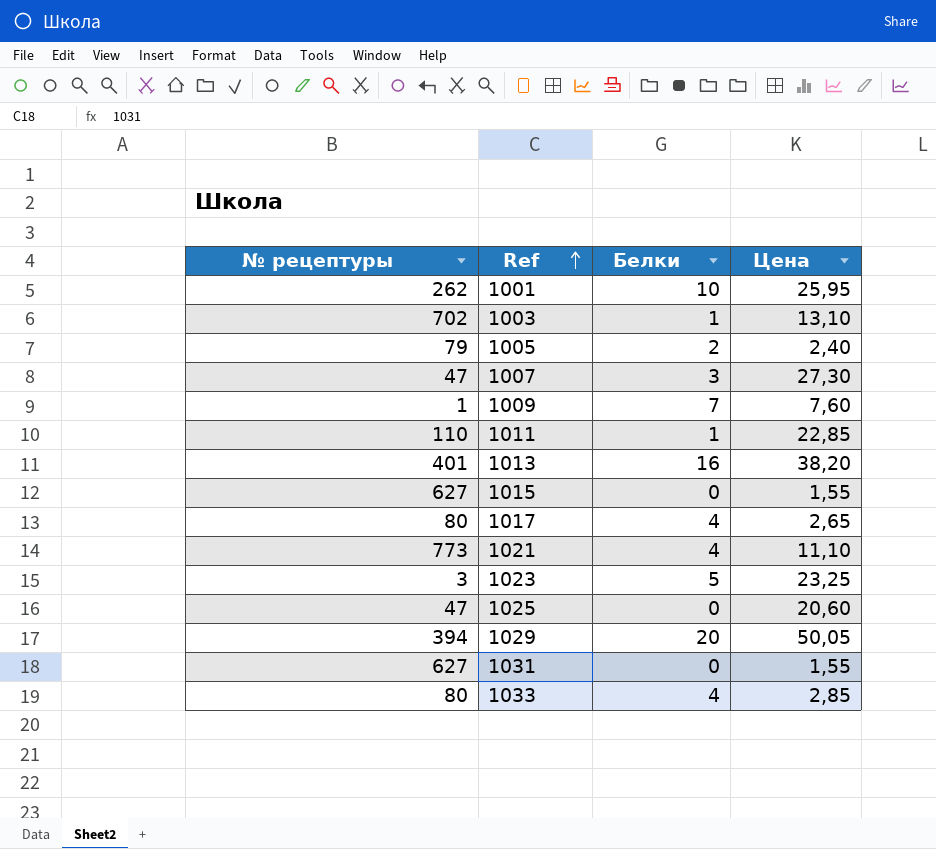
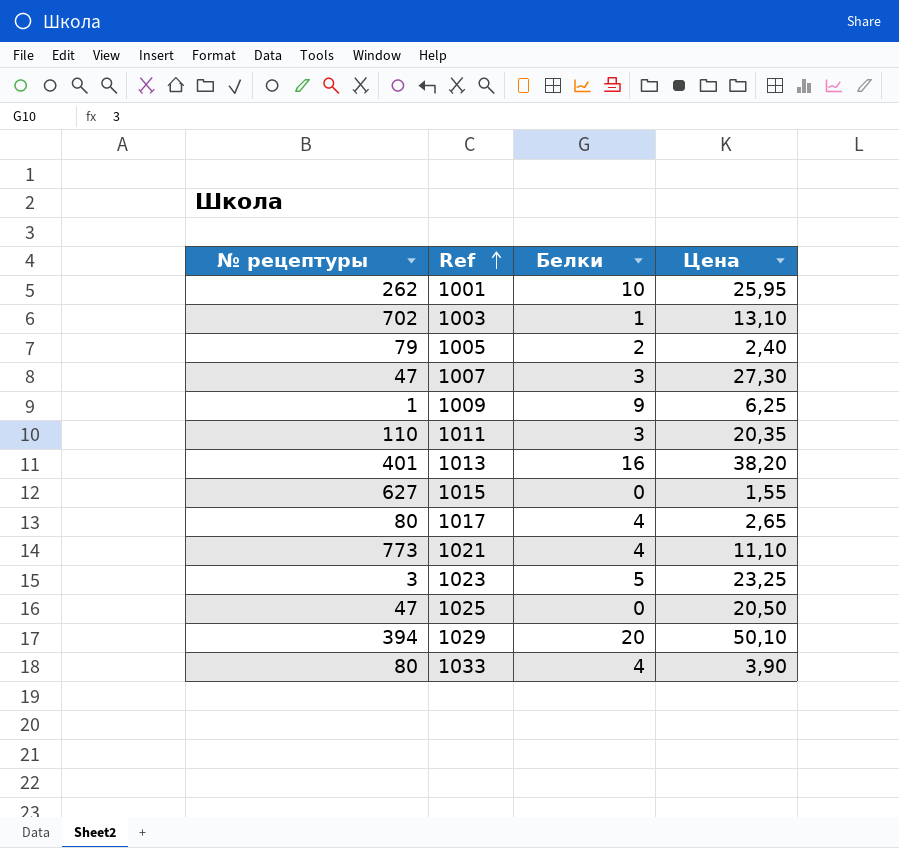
row 1031: 627 | 0 | 1,55 -> none
1009 | Белки: 7 -> 9
1009 | Цена: 7,60 -> 6,25
1011 | Белки: 1 -> 3
1011 | Цена: 22,85 -> 20,35
1025 | Цена: 20,60 -> 20,50
1029 | Цена: 50,05 -> 50,10
1033 | Цена: 2,85 -> 3,90

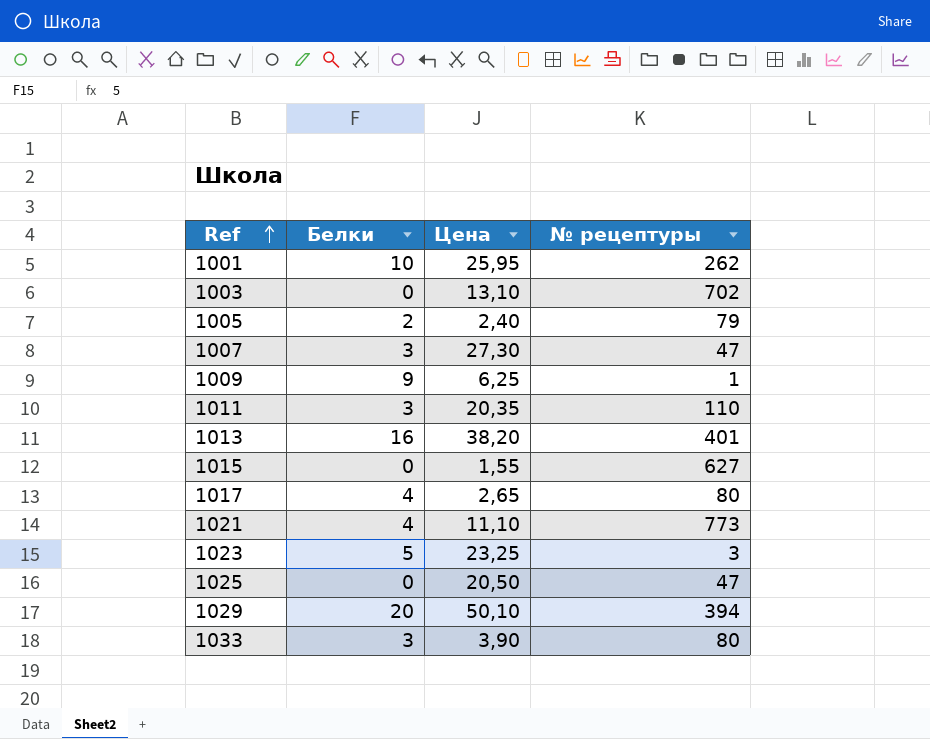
column № рецептуры | position: 1 -> 4
1003 | Белки: 1 -> 0
1033 | Белки: 4 -> 3

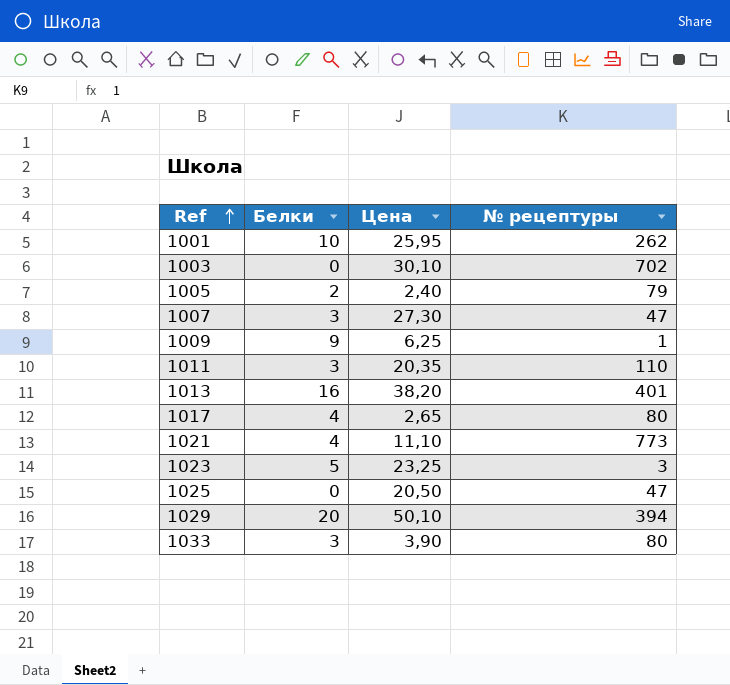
row 1015: 0 | 1,55 | 627 -> none
1003 | Цена: 13,10 -> 30,10

